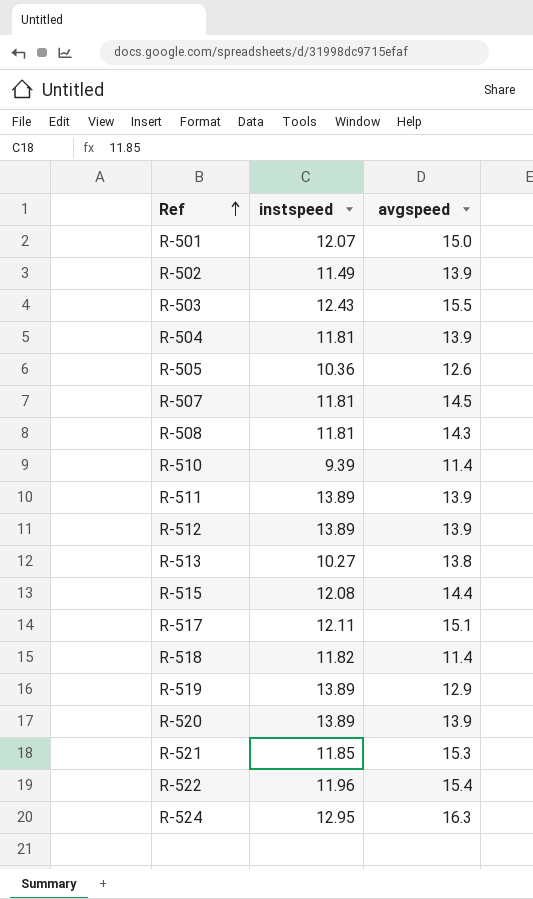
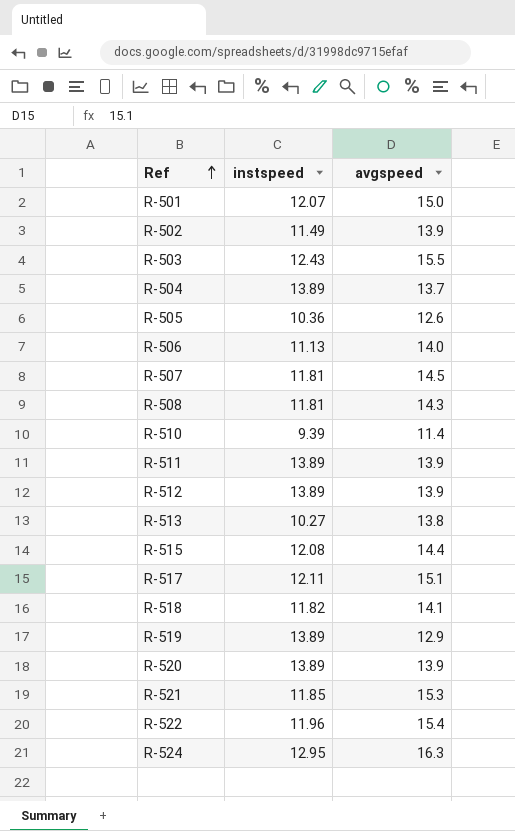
R-504 | instspeed: 11.81 -> 13.89
R-504 | avgspeed: 13.9 -> 13.7
row R-506: none -> 11.13 | 14.0
R-518 | avgspeed: 11.4 -> 14.1

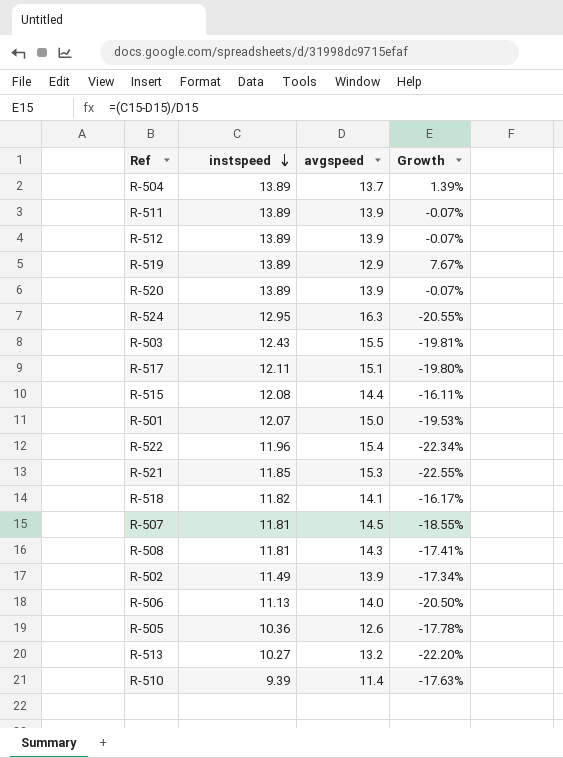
row order: Ref ascending -> instspeed descending
column Growth | formula: none -> ([instspeed] - [avgspeed]) / [avgspeed]
R-513 | avgspeed: 13.8 -> 13.2

